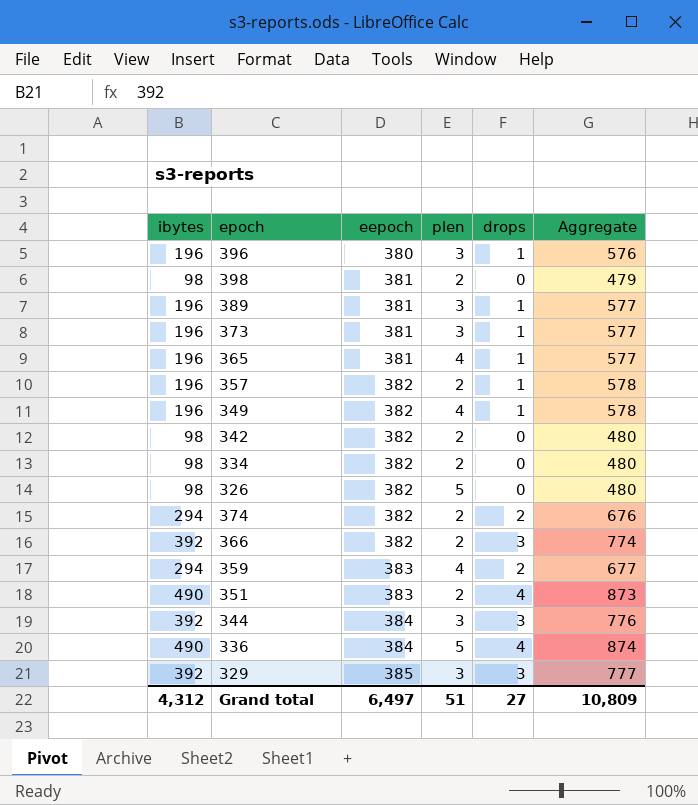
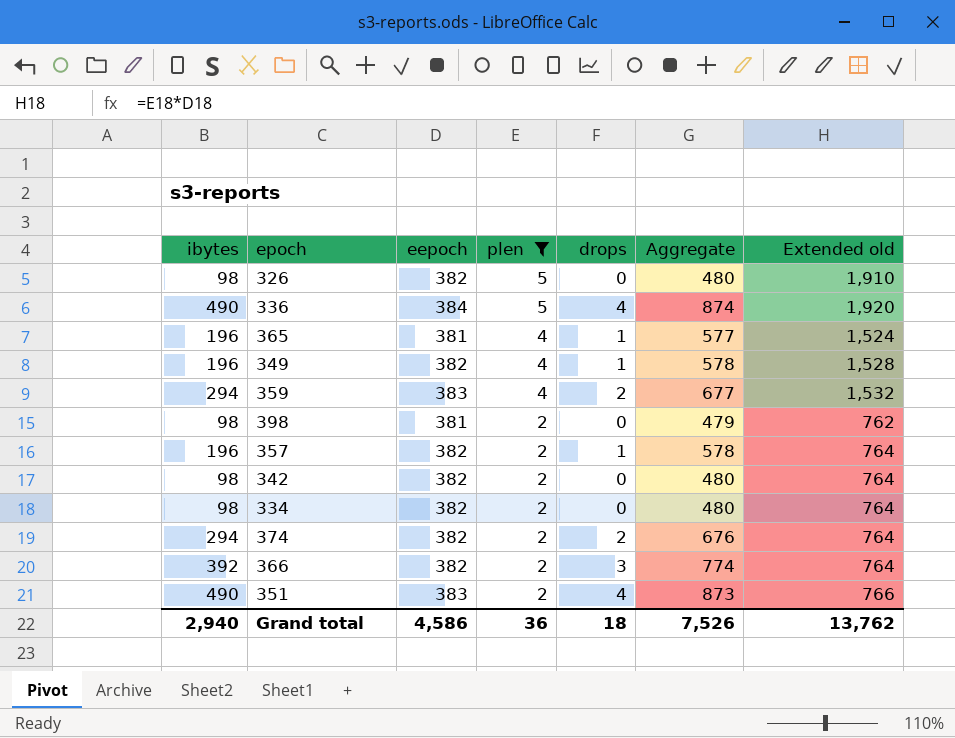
filter: none -> plen != 3
row order: eepoch ascending -> plen descending
column Extended old | formula: none -> [eepoch] * [plen]
Grand total | ibytes: 4,312 -> 2,940
Grand total | eepoch: 6,497 -> 4,586
Grand total | plen: 51 -> 36
Grand total | drops: 27 -> 18
Grand total | Aggregate: 10,809 -> 7,526

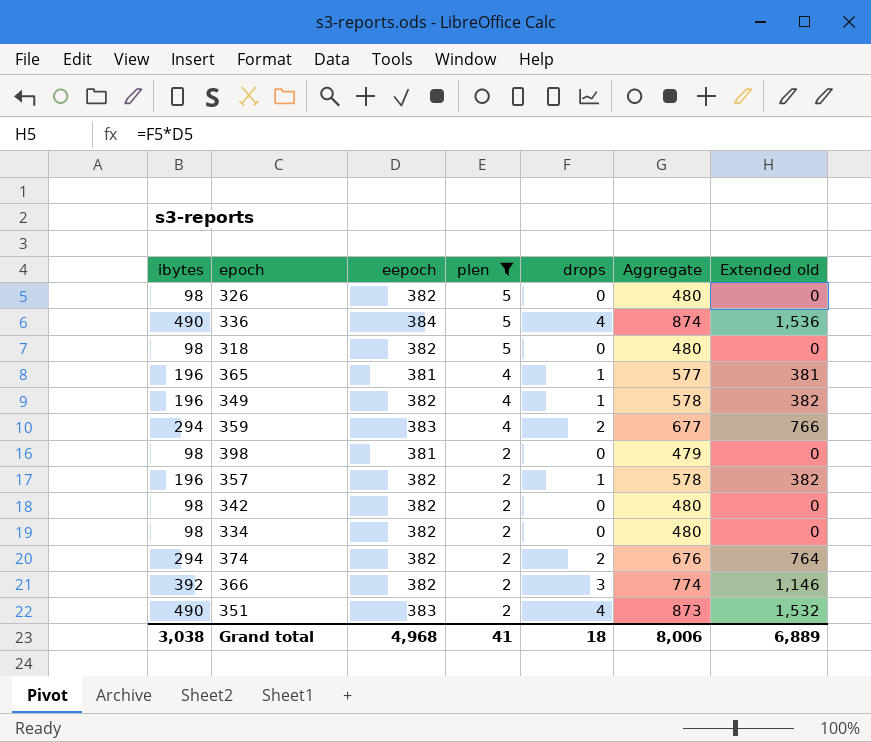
column Extended old | formula: [eepoch] * [plen] -> [eepoch] * [drops]
row 318: none -> 98 | 382 | 5 | 0 | 480 | 0
Grand total | ibytes: 2,940 -> 3,038
Grand total | eepoch: 4,586 -> 4,968
Grand total | plen: 36 -> 41
Grand total | Aggregate: 7,526 -> 8,006
Grand total | Extended old: 13,762 -> 6,889

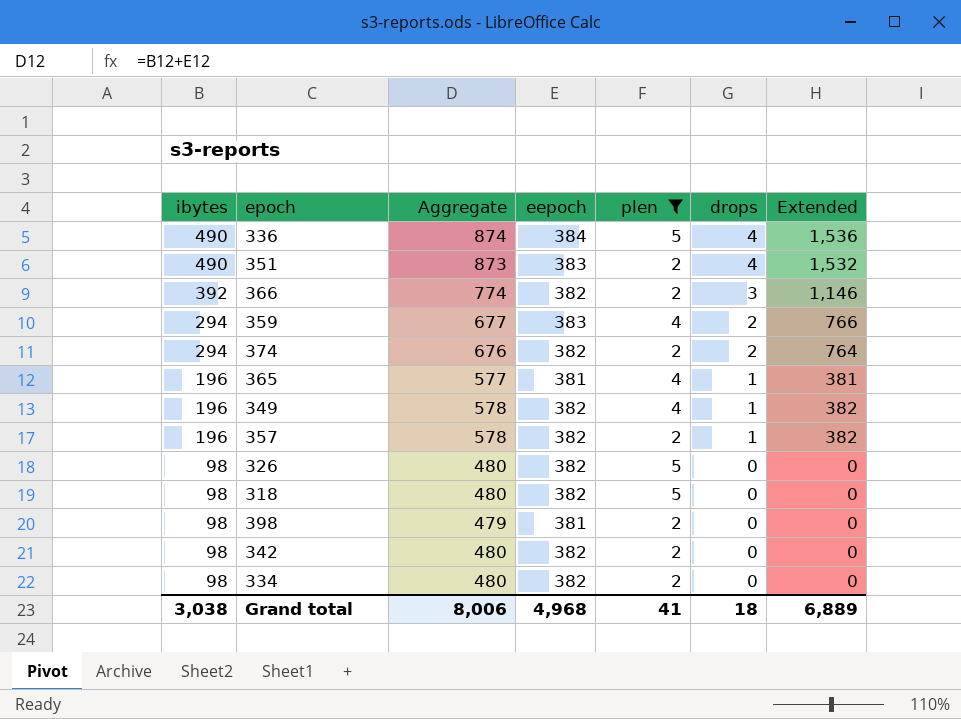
row order: plen descending -> ibytes descending
column Aggregate | position: 6 -> 3
column name: Extended old -> Extended

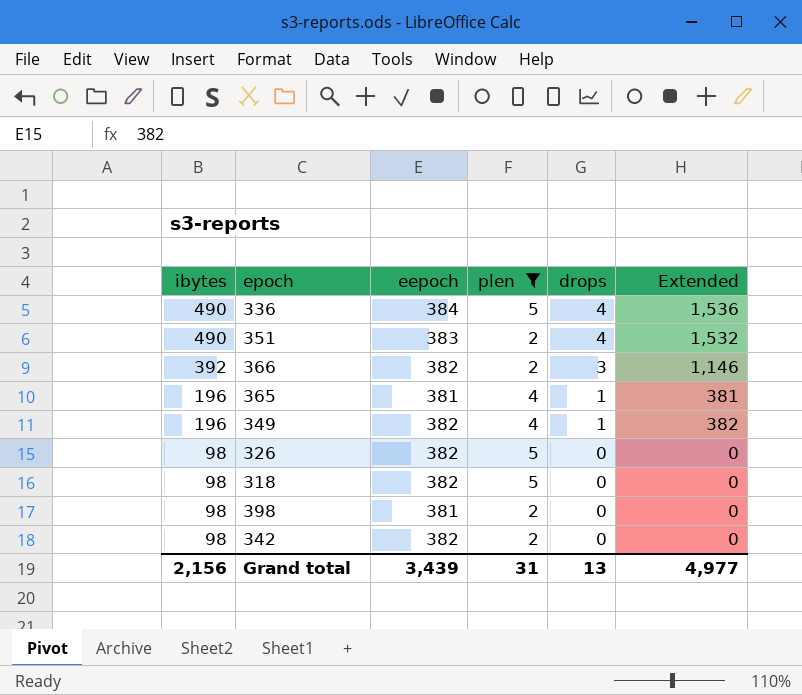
column Aggregate | formula: [ibytes] + [eepoch] -> none
row 359: 294 | 677 | 383 | 4 | 2 | 766 -> none
row 374: 294 | 676 | 382 | 2 | 2 | 764 -> none
row 357: 196 | 578 | 382 | 2 | 1 | 382 -> none
row 334: 98 | 480 | 382 | 2 | 0 | 0 -> none
Grand total | ibytes: 3,038 -> 2,156
Grand total | eepoch: 4,968 -> 3,439
Grand total | plen: 41 -> 31
Grand total | drops: 18 -> 13
Grand total | Extended: 6,889 -> 4,977

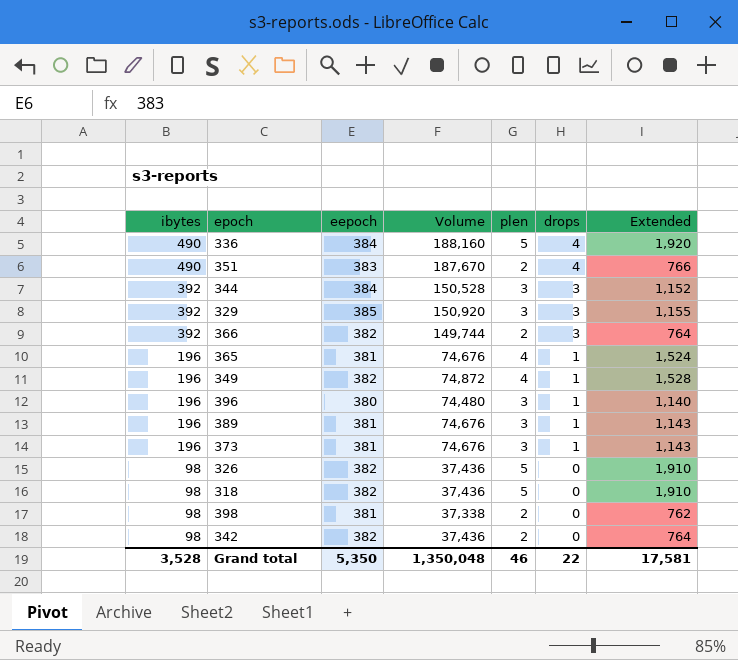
filter: plen != 3 -> none
column Volume | formula: none -> [ibytes] * [eepoch]
column Extended | formula: [eepoch] * [drops] -> [eepoch] * [plen]
Grand total | ibytes: 2,156 -> 3,528
Grand total | eepoch: 3,439 -> 5,350
Grand total | plen: 31 -> 46
Grand total | drops: 13 -> 22
Grand total | Extended: 4,977 -> 17,581

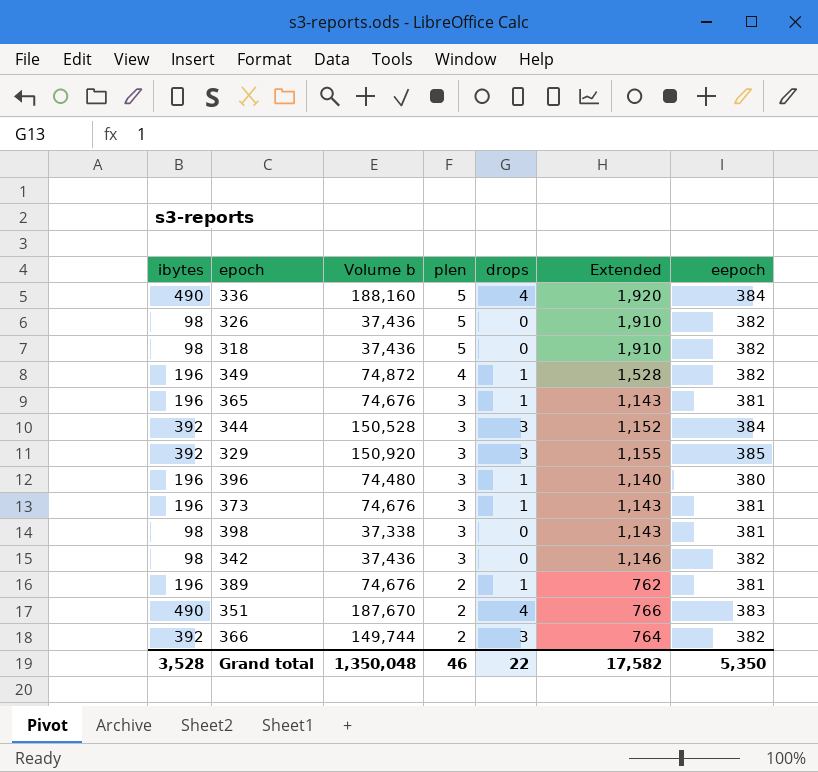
row order: ibytes descending -> plen descending
column name: Volume -> Volume b
column eepoch | position: 3 -> 7
365 | plen: 4 -> 3
365 | Extended: 1,524 -> 1,143
398 | plen: 2 -> 3
398 | Extended: 762 -> 1,143
342 | plen: 2 -> 3
342 | Extended: 764 -> 1,146
389 | plen: 3 -> 2
389 | Extended: 1,143 -> 762
Grand total | Extended: 17,581 -> 17,582

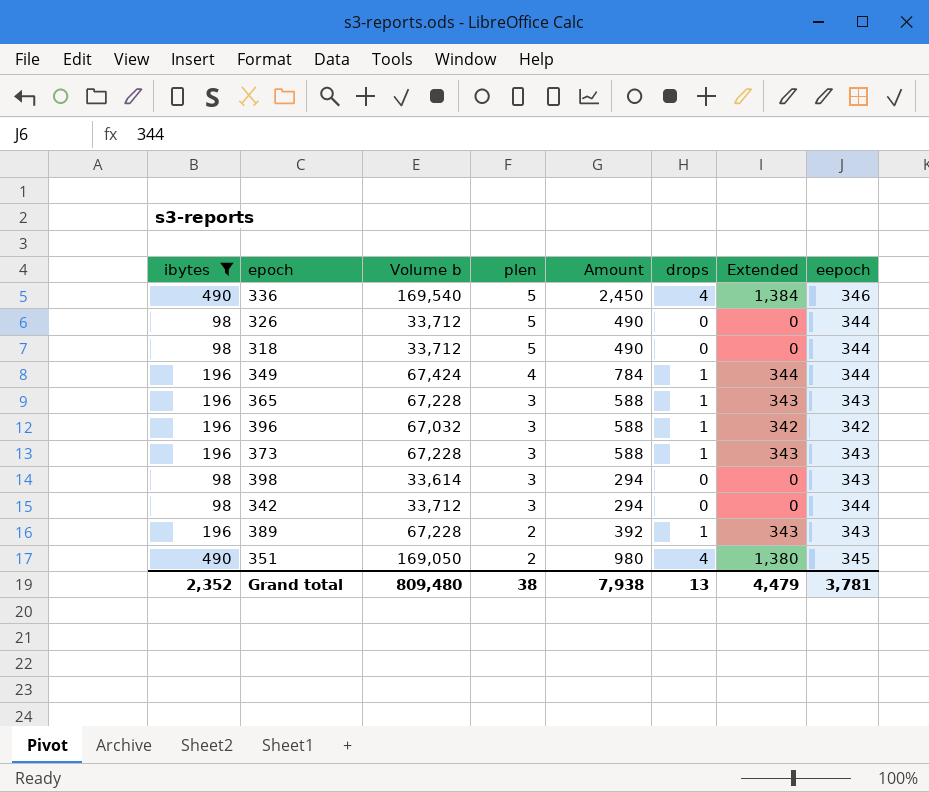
filter: none -> ibytes != 392
column Amount | formula: none -> [ibytes] * [plen]
column Extended | formula: [plen] * [eepoch] -> [drops] * [eepoch]
336 | Volume b: 188,160 -> 169,540
336 | eepoch: 384 -> 346
326 | Volume b: 37,436 -> 33,712
326 | eepoch: 382 -> 344
318 | Volume b: 37,436 -> 33,712
318 | eepoch: 382 -> 344
349 | Volume b: 74,872 -> 67,424
349 | eepoch: 382 -> 344
365 | Volume b: 74,676 -> 67,228
365 | eepoch: 381 -> 343
396 | Volume b: 74,480 -> 67,032
396 | eepoch: 380 -> 342
373 | Volume b: 74,676 -> 67,228
373 | eepoch: 381 -> 343
398 | Volume b: 37,338 -> 33,614
398 | eepoch: 381 -> 343
342 | Volume b: 37,436 -> 33,712
342 | eepoch: 382 -> 344
389 | Volume b: 74,676 -> 67,228
389 | eepoch: 381 -> 343
351 | Volume b: 187,670 -> 169,050
351 | eepoch: 383 -> 345
Grand total | ibytes: 3,528 -> 2,352
Grand total | Volume b: 1,350,048 -> 809,480
Grand total | plen: 46 -> 38
Grand total | drops: 22 -> 13
Grand total | Extended: 17,582 -> 4,479
Grand total | eepoch: 5,350 -> 3,781

